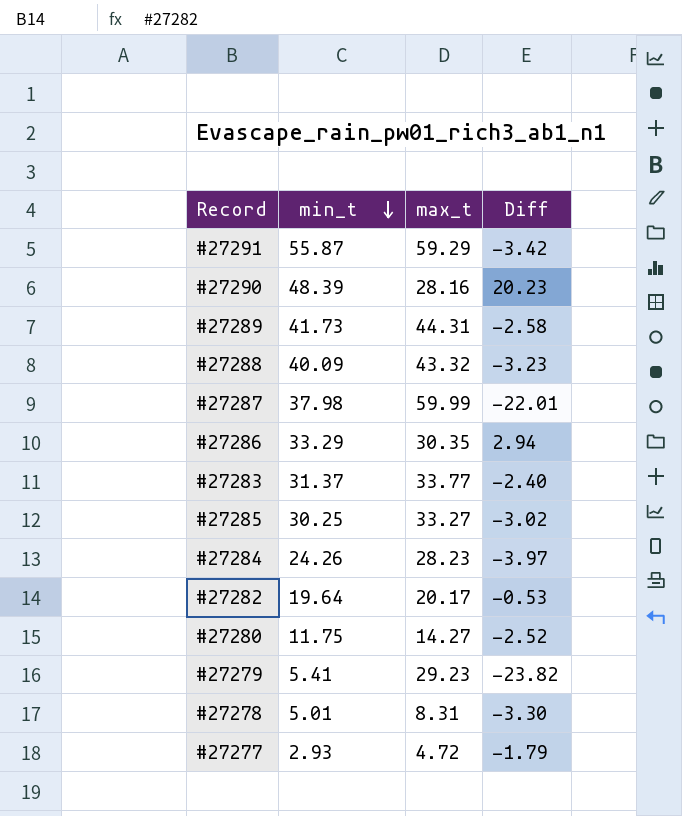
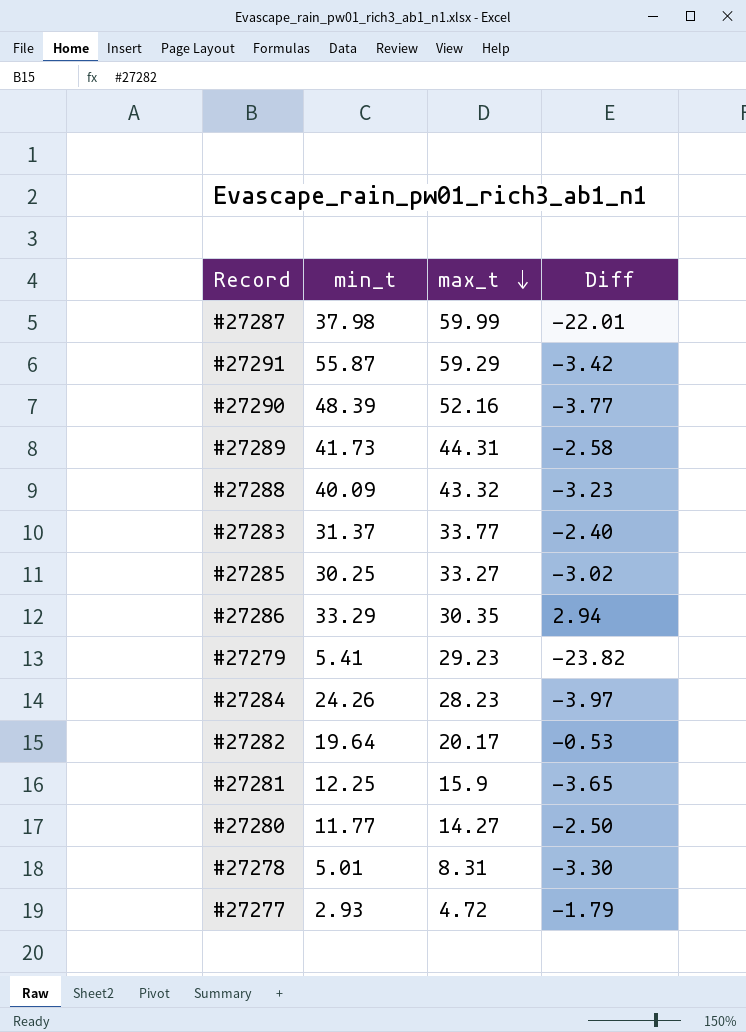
row order: min_t descending -> max_t descending
#27290 | max_t: 28.16 -> 52.16
#27290 | Diff: 20.23 -> -3.77
row #27281: none -> 12.25 | 15.9 | -3.65
#27280 | min_t: 11.75 -> 11.77
#27280 | Diff: -2.52 -> -2.50

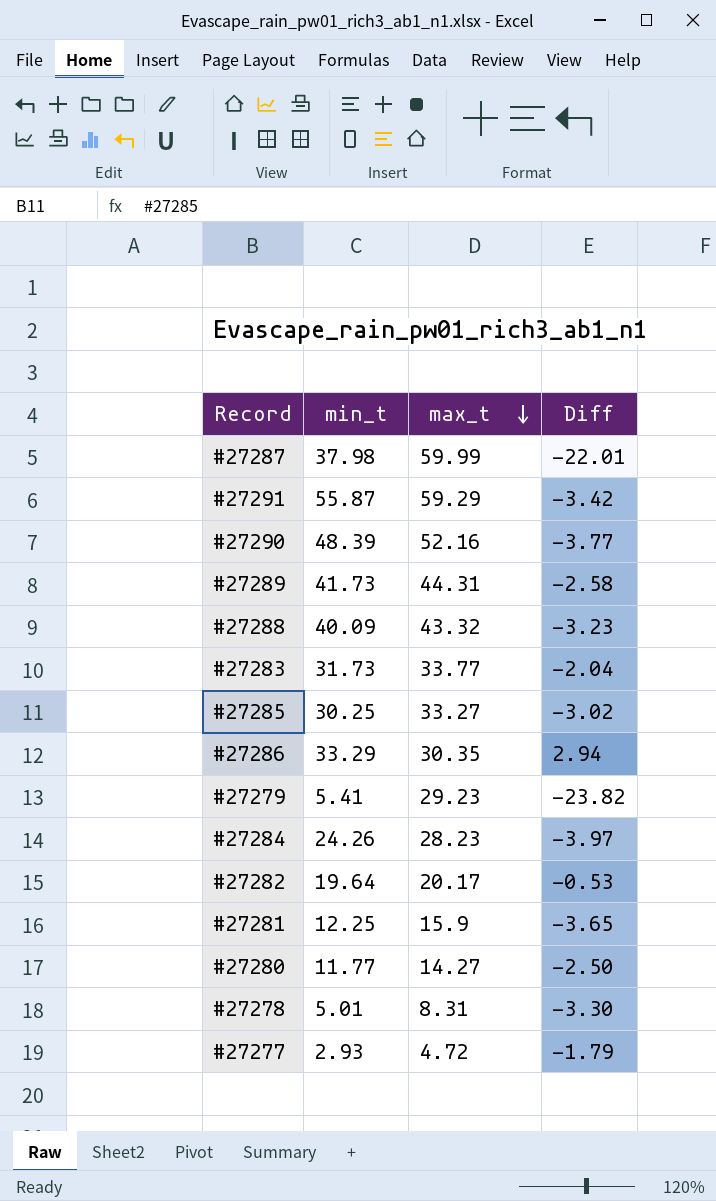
#27283 | min_t: 31.37 -> 31.73
#27283 | Diff: -2.40 -> -2.04

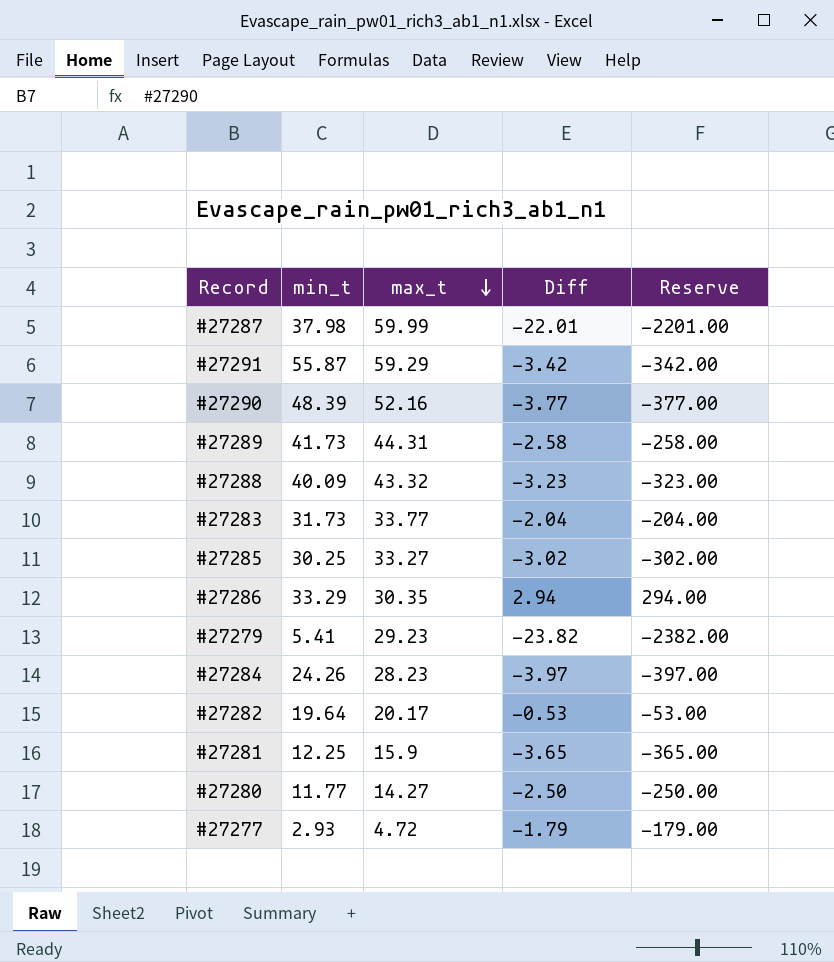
column Reserve | formula: none -> [Diff] * 100
row #27278: 5.01 | 8.31 | -3.30 -> none

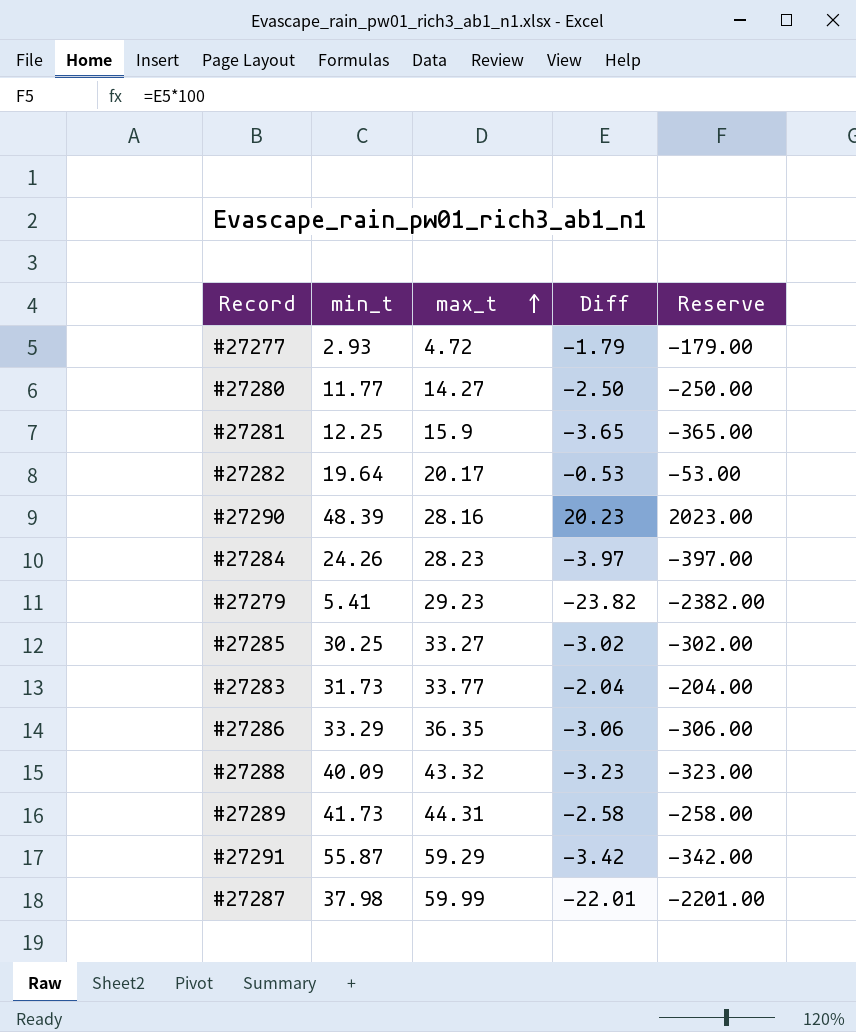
row order: max_t descending -> max_t ascending
#27290 | max_t: 52.16 -> 28.16
#27290 | Diff: -3.77 -> 20.23
#27290 | Reserve: -377.00 -> 2023.00
#27286 | max_t: 30.35 -> 36.35
#27286 | Diff: 2.94 -> -3.06
#27286 | Reserve: 294.00 -> -306.00

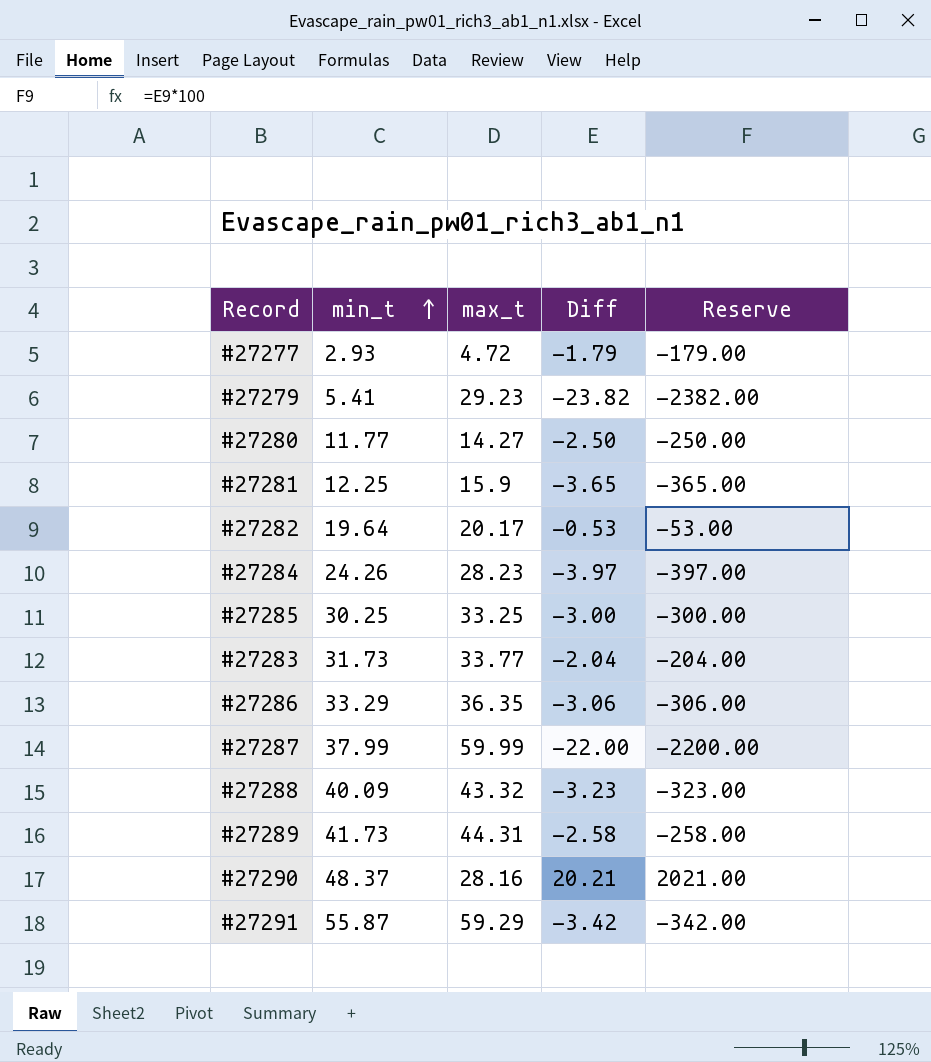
row order: max_t ascending -> min_t ascending
#27285 | max_t: 33.27 -> 33.25
#27285 | Diff: -3.02 -> -3.00
#27285 | Reserve: -302.00 -> -300.00
#27287 | min_t: 37.98 -> 37.99
#27287 | Diff: -22.01 -> -22.00
#27287 | Reserve: -2201.00 -> -2200.00
#27290 | min_t: 48.39 -> 48.37
#27290 | Diff: 20.23 -> 20.21
#27290 | Reserve: 2023.00 -> 2021.00

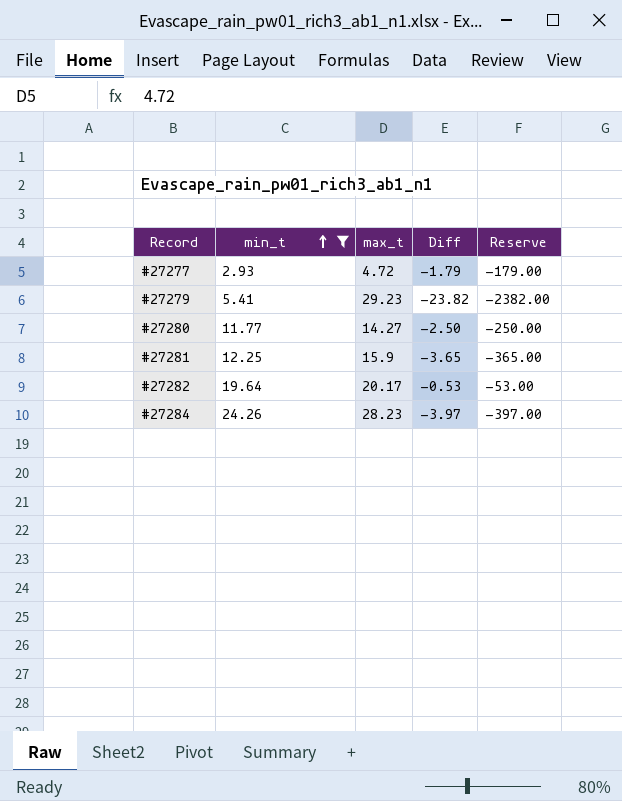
filter: none -> min_t <= 24.26

